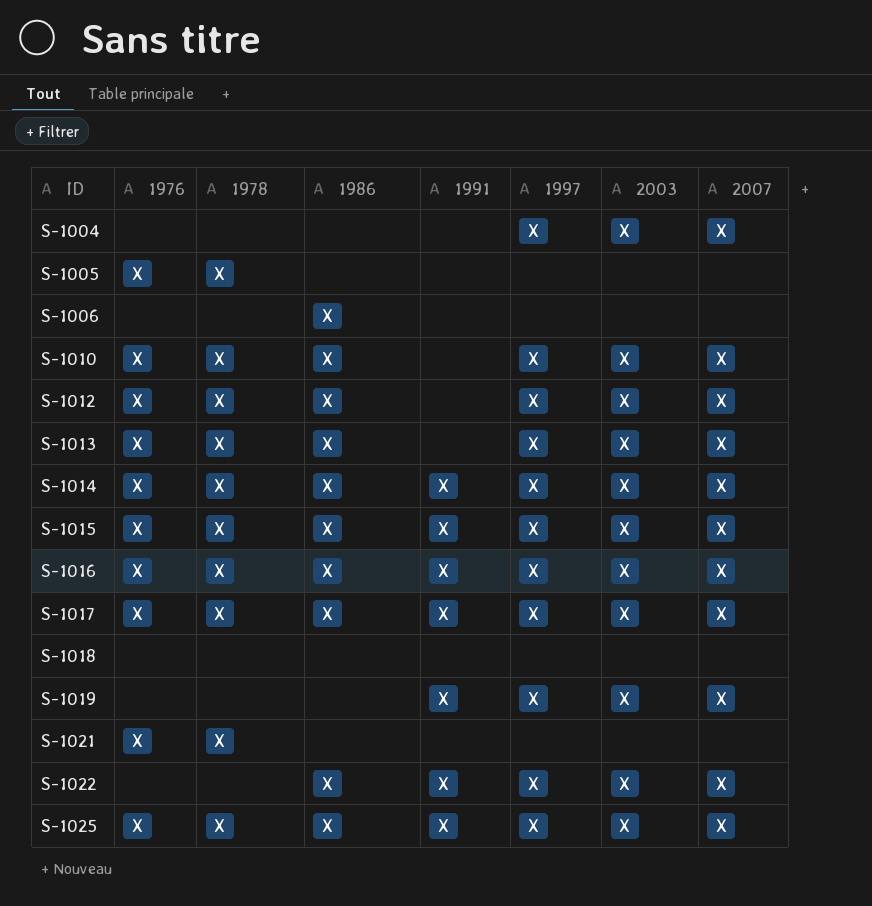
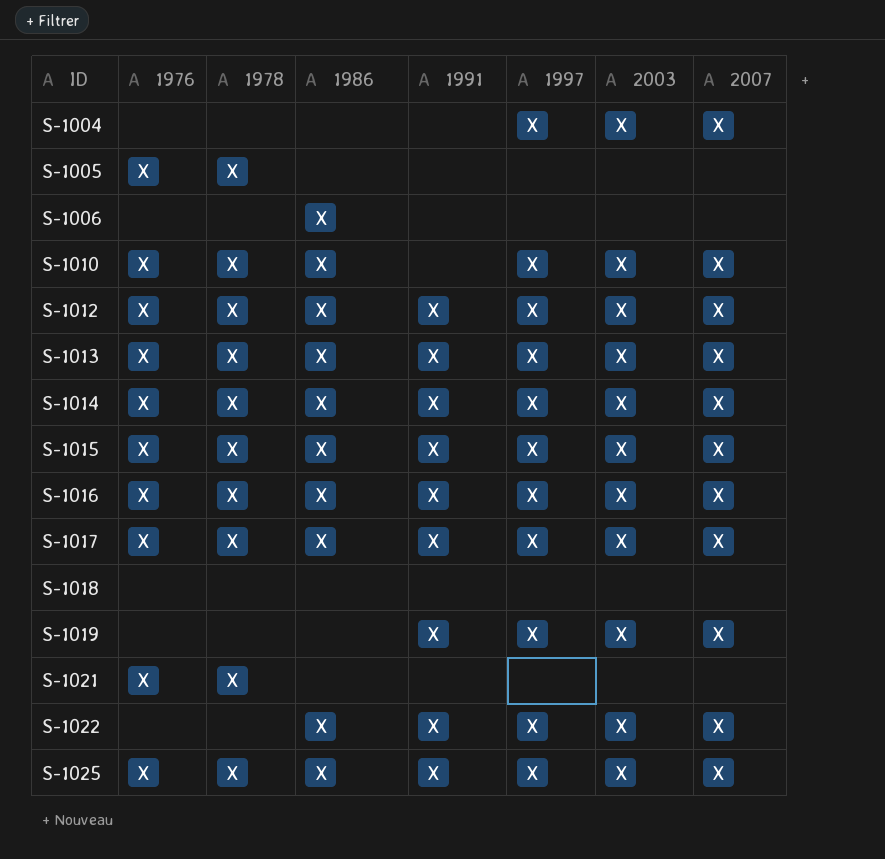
S-1012 | 1991: none -> X
S-1013 | 1991: none -> X

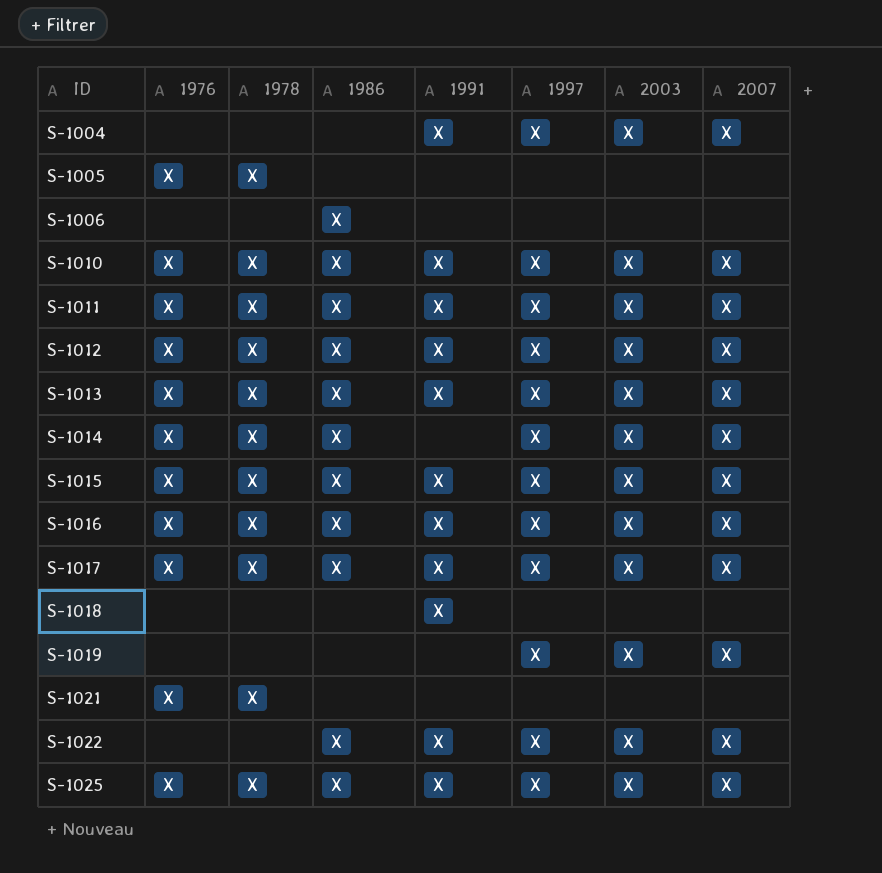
S-1004 | 1991: none -> X
S-1010 | 1991: none -> X
row S-1011: none -> X | X | X | X | X | X | X
S-1014 | 1991: X -> none
S-1018 | 1991: none -> X
S-1019 | 1991: X -> none

